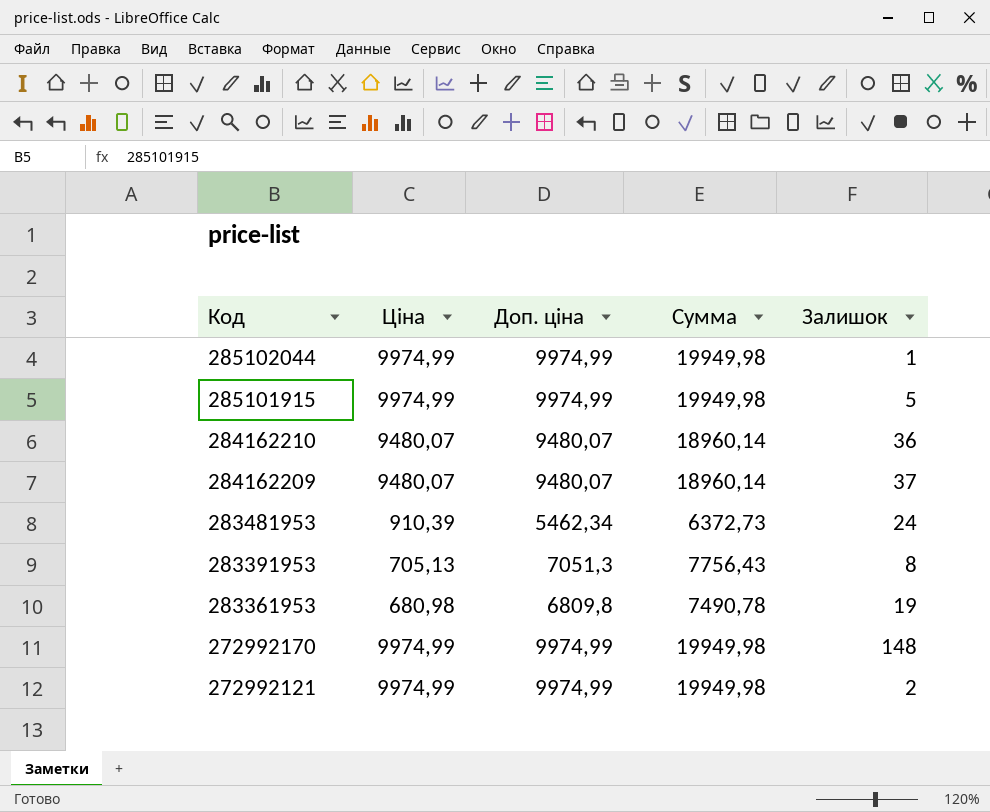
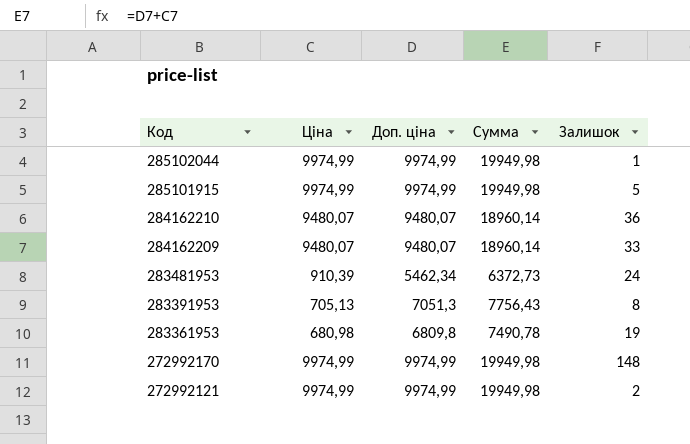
284162209 | Залишок: 37 -> 33

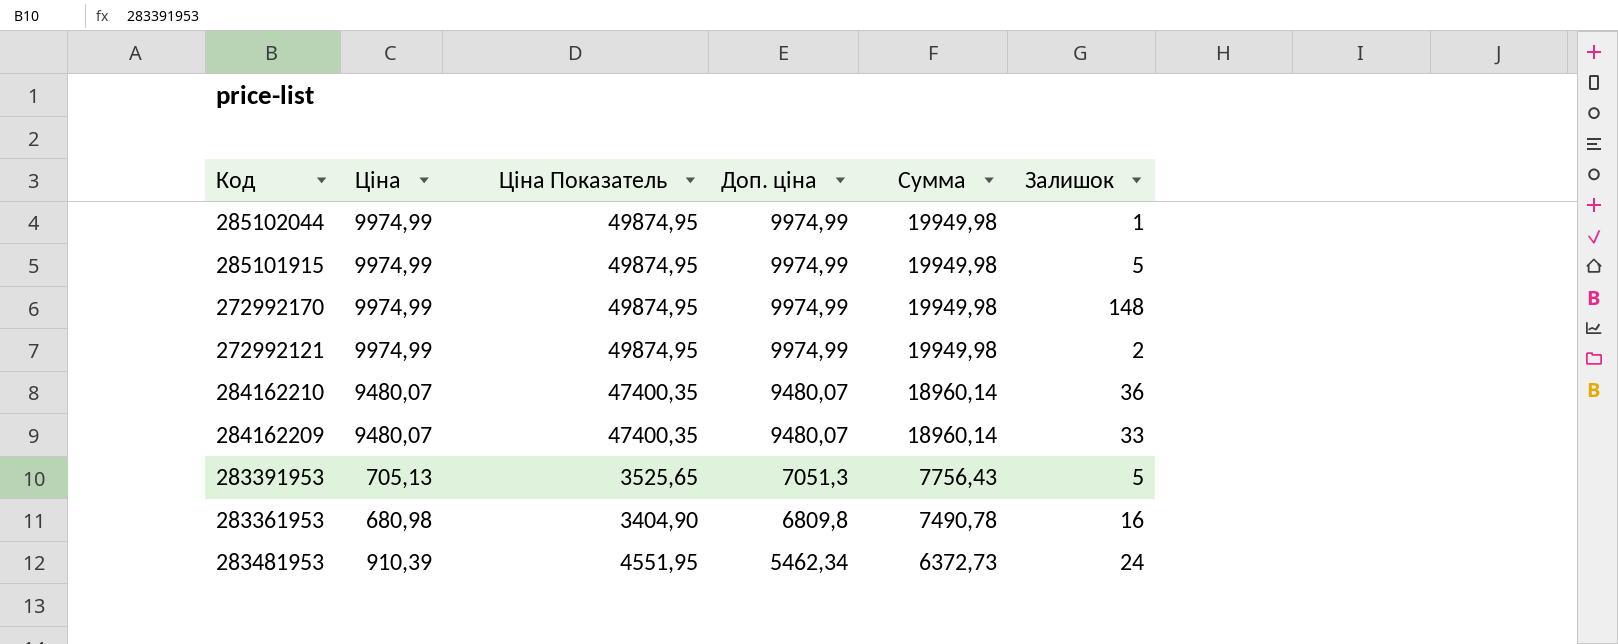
row order: Код descending -> Доп. ціна descending
column Ціна Показатель | formula: none -> [Ціна] * 5
283391953 | Залишок: 8 -> 5
283361953 | Залишок: 19 -> 16

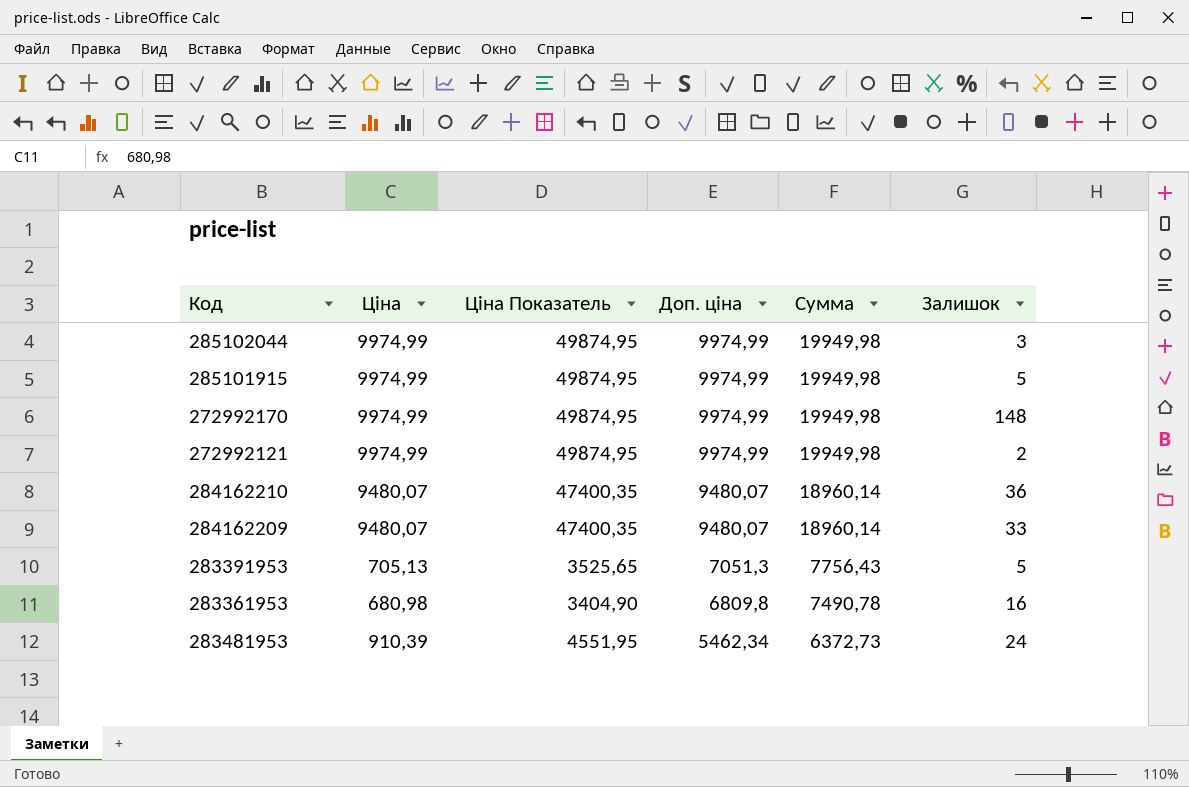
285102044 | Залишок: 1 -> 3

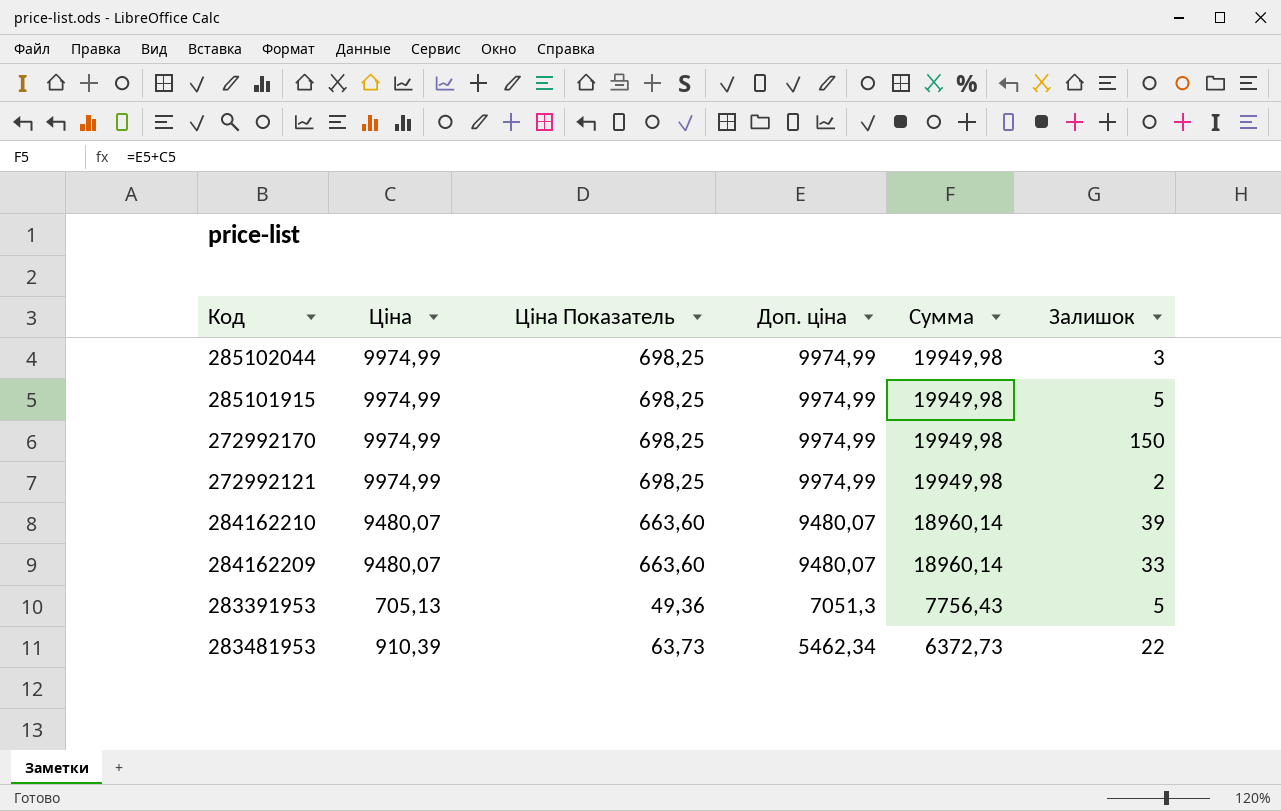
column Ціна Показатель | formula: [Ціна] * 5 -> [Ціна] * 0,07
row 283361953: 680,98 | 3404,90 | 6809,8 | 7490,78 | 16 -> none
272992170 | Залишок: 148 -> 150
284162210 | Залишок: 36 -> 39
283481953 | Залишок: 24 -> 22

